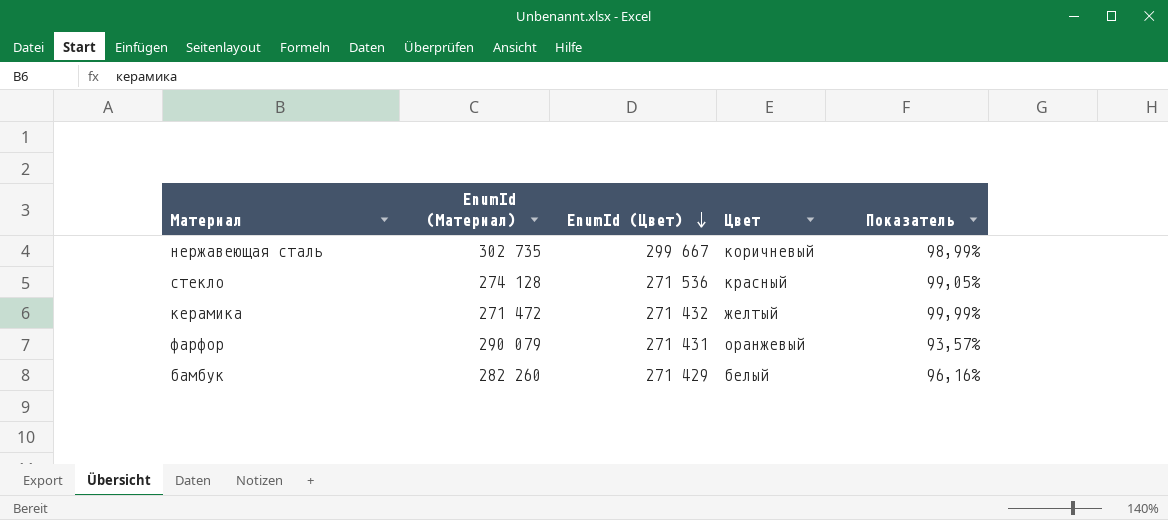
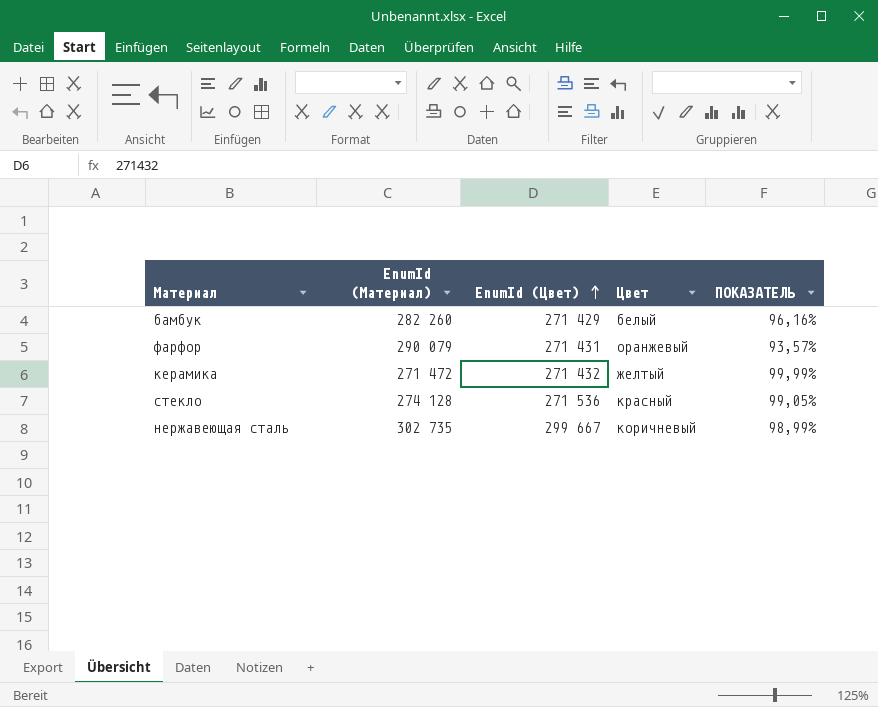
row order: EnumId (Цвет) descending -> EnumId (Цвет) ascending
column name: Показатель -> ПОКАЗАТЕЛЬ

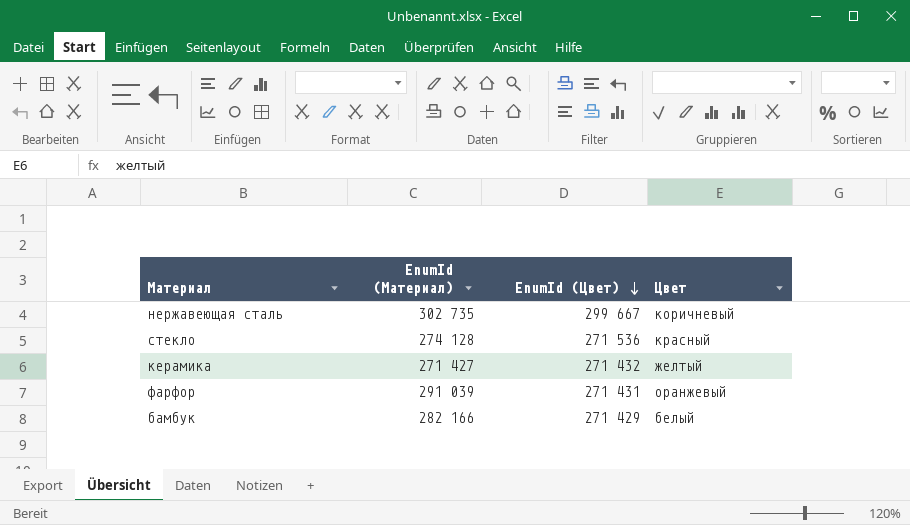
row order: EnumId (Цвет) ascending -> EnumId (Цвет) descending
column ПОКАЗАТЕЛЬ | formula: [EnumId (Цвет)] / [EnumId (Материал)] -> none
керамика | EnumId (Материал): 271 472 -> 271 427
фарфор | EnumId (Материал): 290 079 -> 291 039
бамбук | EnumId (Материал): 282 260 -> 282 166

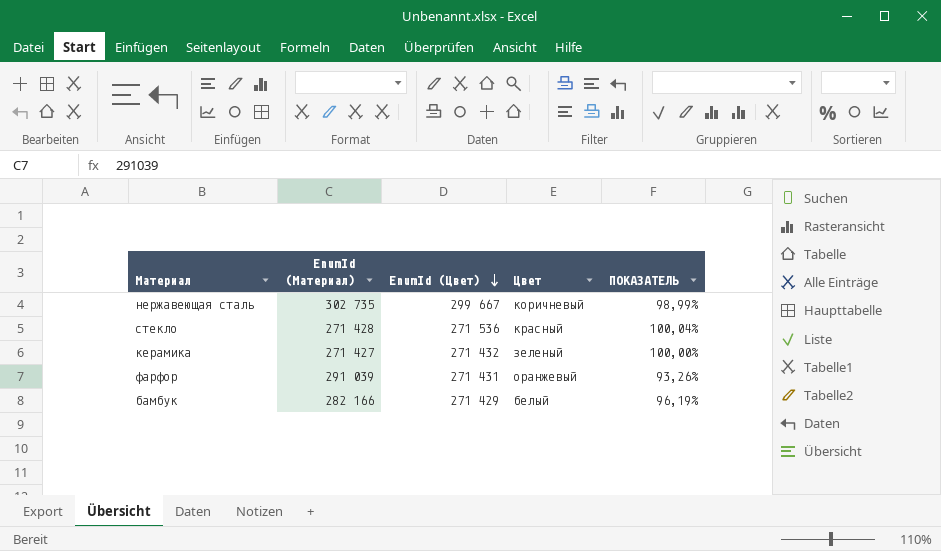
column ПОКАЗАТЕЛЬ | formula: none -> [EnumId (Цвет)] / [EnumId (Материал)]
стекло | EnumId (Материал): 274 128 -> 271 428
керамика | Цвет: желтый -> зеленый

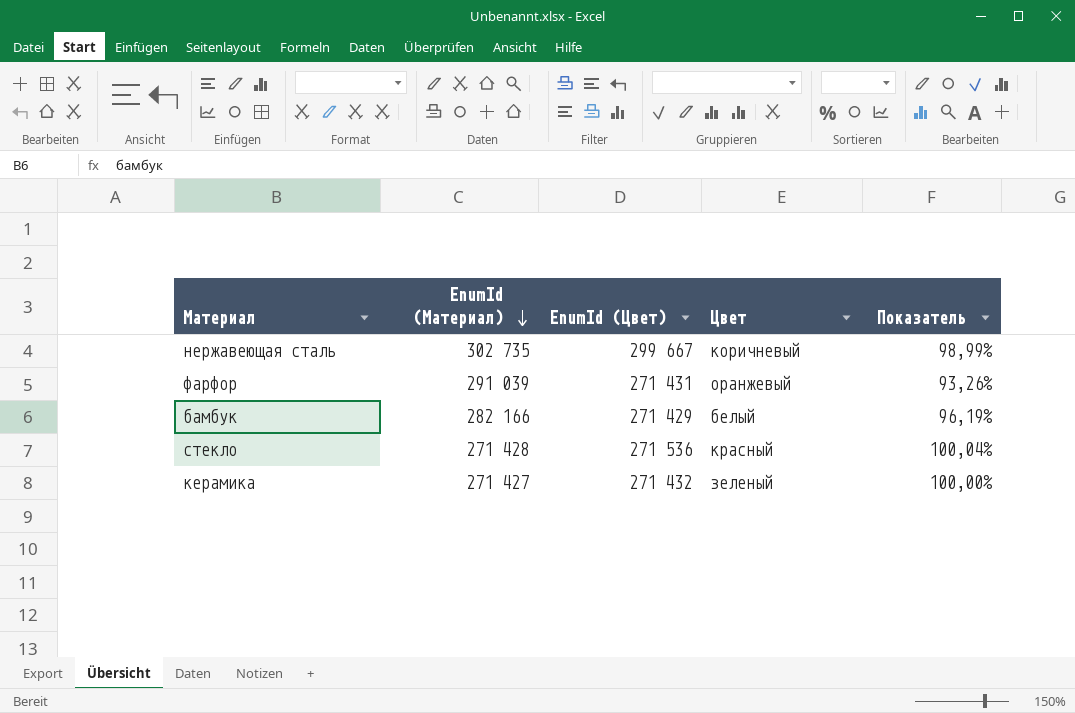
row order: EnumId (Цвет) descending -> EnumId (Материал) descending
column name: ПОКАЗАТЕЛЬ -> Показатель

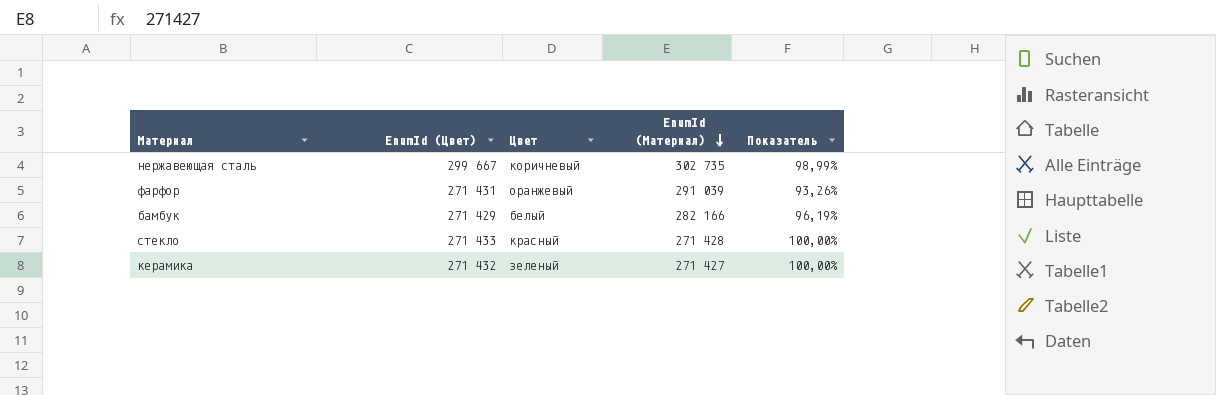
column EnumId (Материал) | position: 2 -> 4
стекло | EnumId (Цвет): 271 536 -> 271 433
стекло | Показатель: 100,04% -> 100,00%

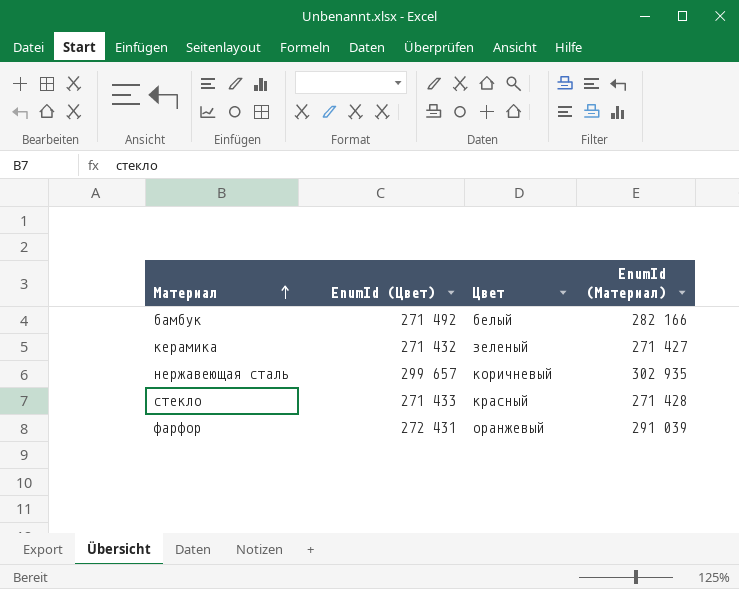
row order: EnumId (Материал) descending -> Материал ascending
column Показатель | formula: [EnumId (Цвет)] / [EnumId (Материал)] -> none
бамбук | EnumId (Цвет): 271 429 -> 271 492
нержавеющая сталь | EnumId (Цвет): 299 667 -> 299 657
нержавеющая сталь | EnumId (Материал): 302 735 -> 302 935
фарфор | EnumId (Цвет): 271 431 -> 272 431

